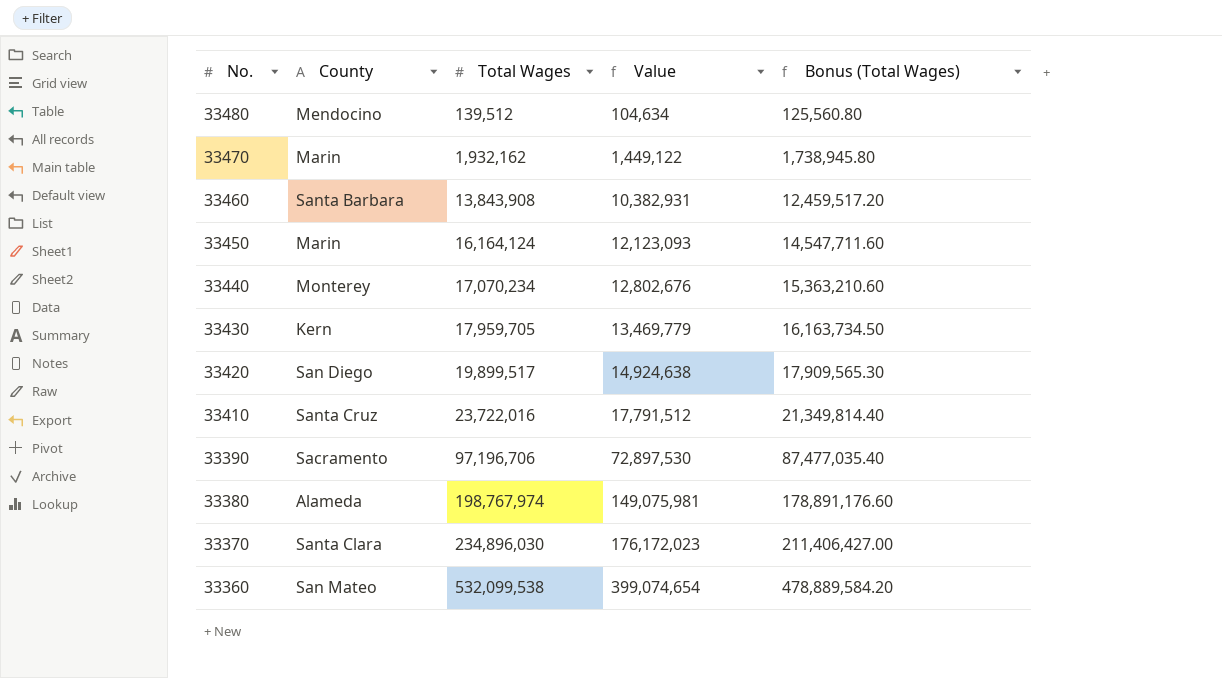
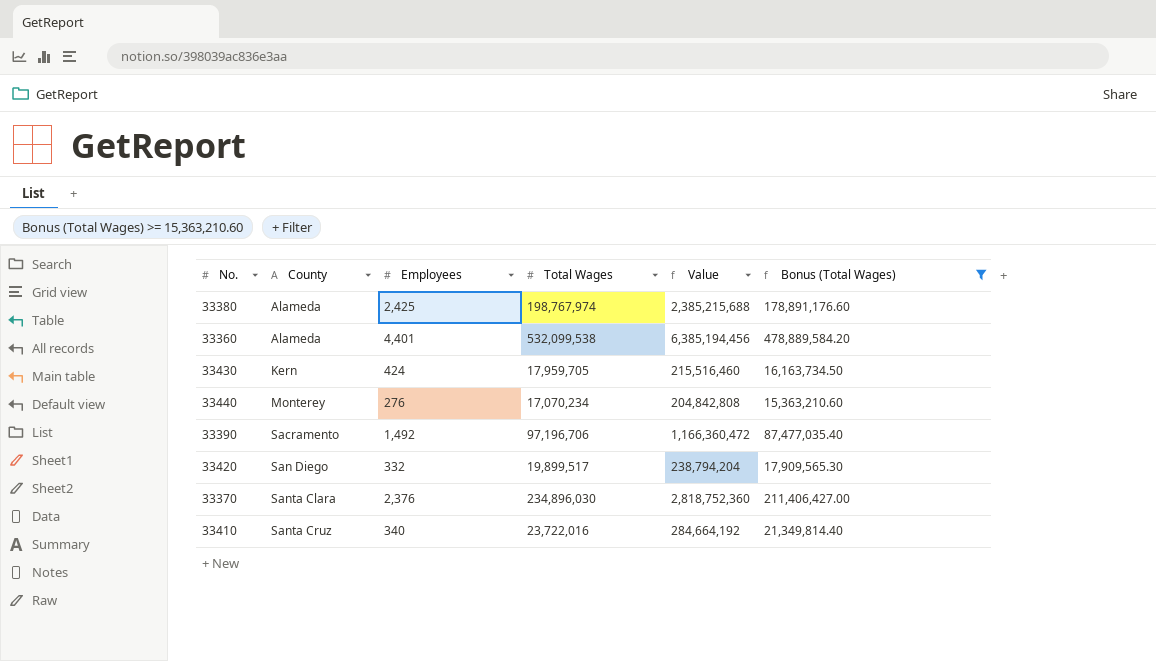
filter: none -> Bonus (Total Wages) >= 15,363,210.60
row order: No. descending -> County ascending
column Employees | position: none -> 3
column Value | formula: [Total Wages] * 0.75 -> [Total Wages] * 12
33360 | County: San Mateo -> Alameda

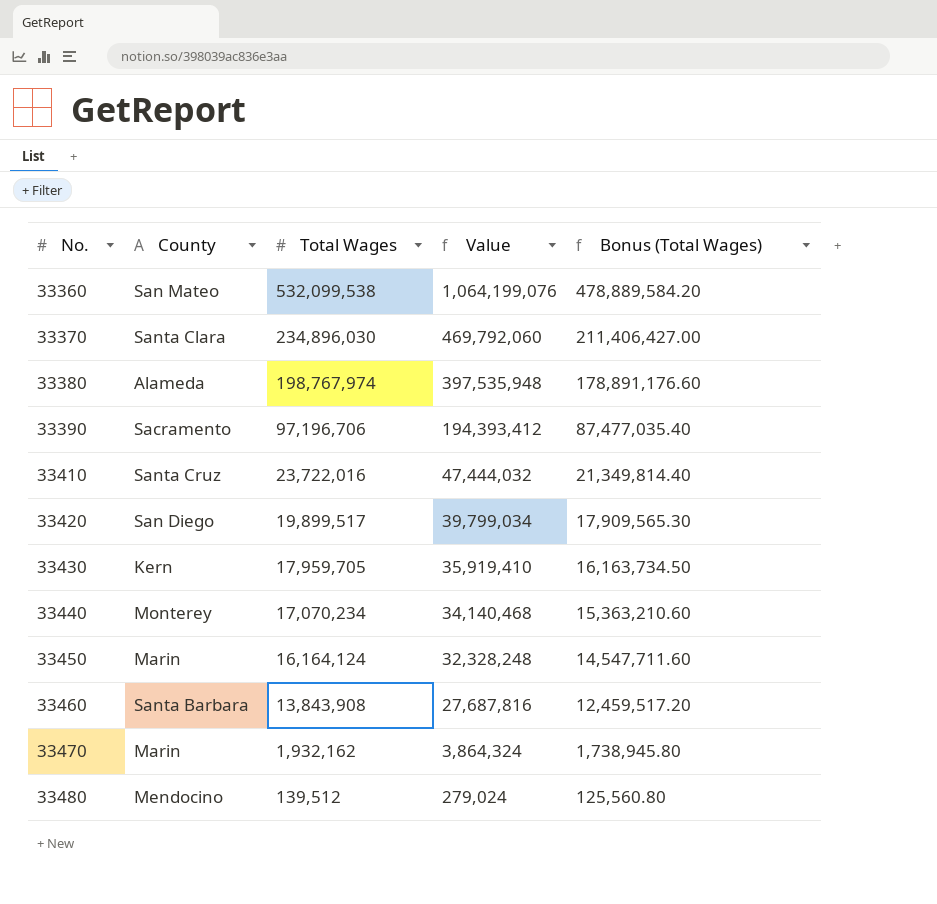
filter: Bonus (Total Wages) >= 15,363,210.60 -> none
row order: County ascending -> No. ascending
column Employees | position: 3 -> none
column Value | formula: [Total Wages] * 12 -> [Total Wages] * 2
33360 | County: Alameda -> San Mateo

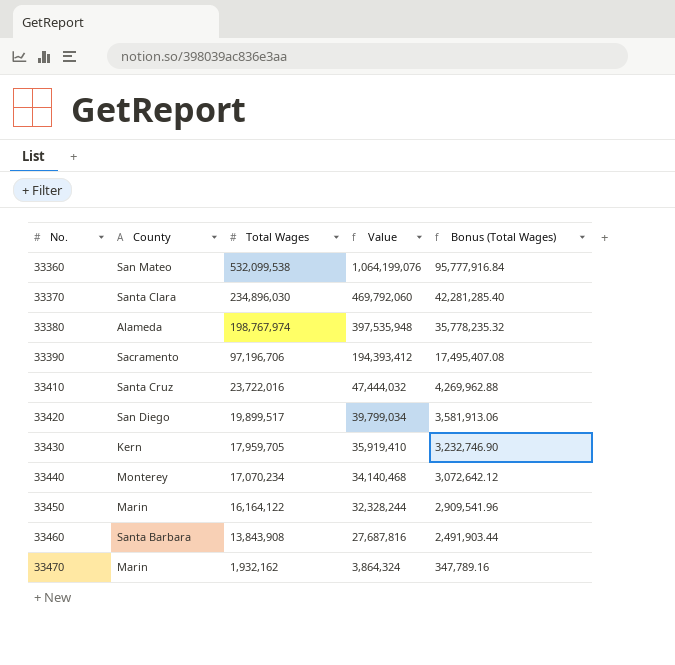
column Bonus (Total Wages) | formula: [Total Wages] * 0.9 -> [Total Wages] * 0.18
row 33480: Mendocino | 139,512 | 279,024 | 125,560.80 -> none
33450 | Total Wages: 16,164,124 -> 16,164,122
33450 | Value: 32,328,248 -> 32,328,244

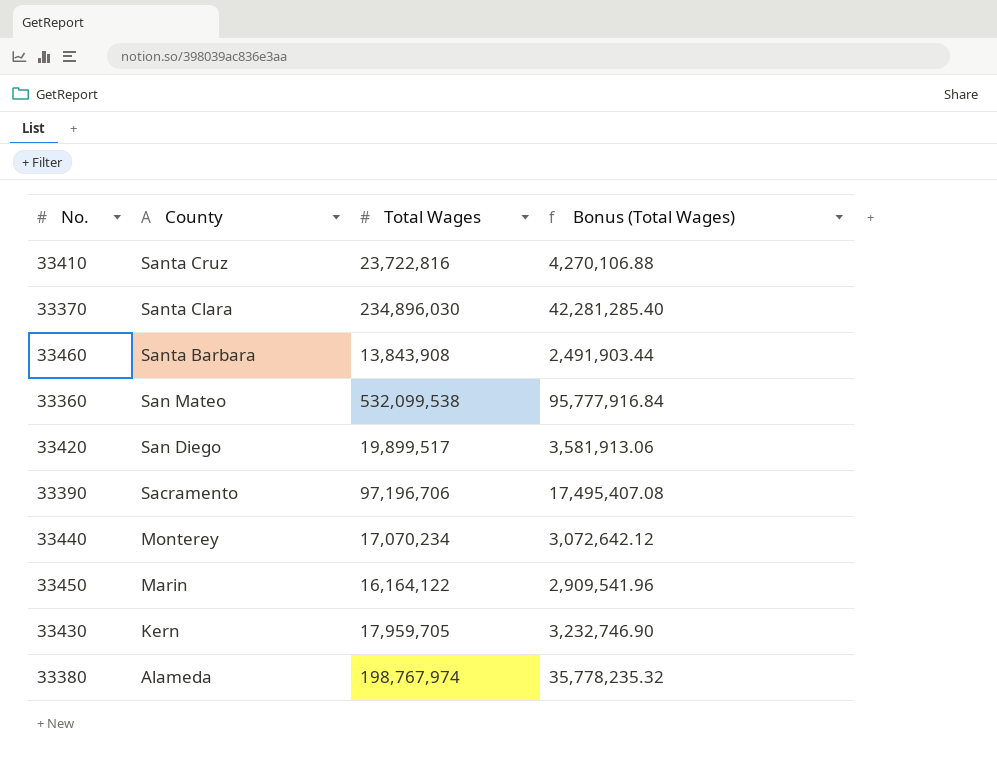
row order: No. ascending -> County descending
column Value | formula: [Total Wages] * 2 -> none
row 33470: Marin | 1,932,162 | 3,864,324 | 347,789.16 -> none
33410 | Total Wages: 23,722,016 -> 23,722,816
33410 | Bonus (Total Wages): 4,269,962.88 -> 4,270,106.88

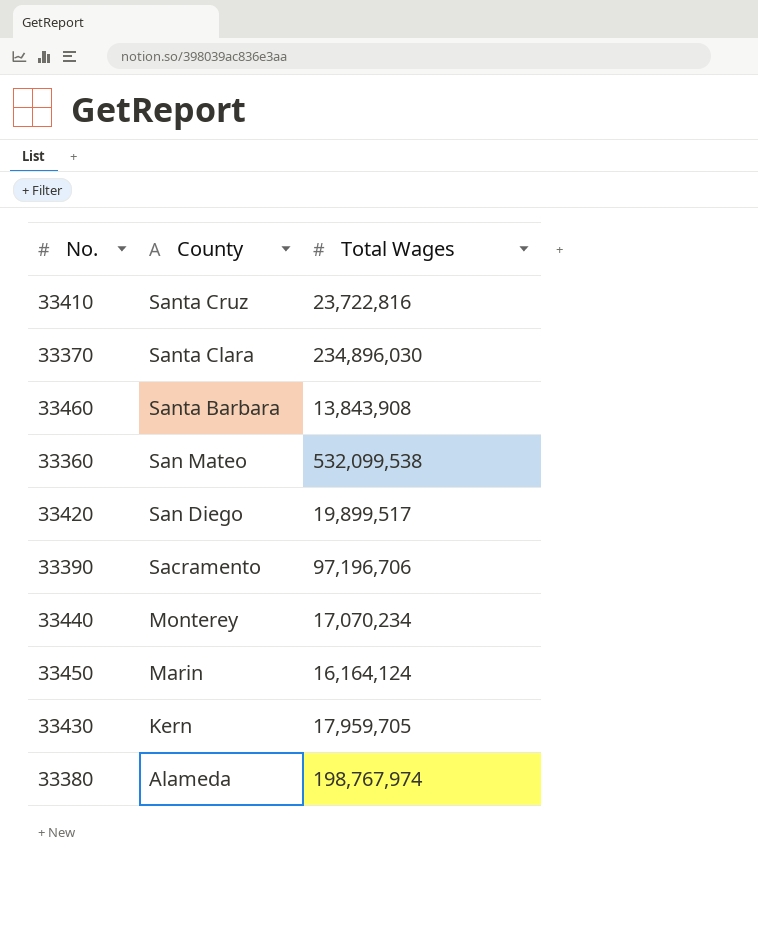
column Bonus (Total Wages) | formula: [Total Wages] * 0.18 -> none
33450 | Total Wages: 16,164,122 -> 16,164,124

